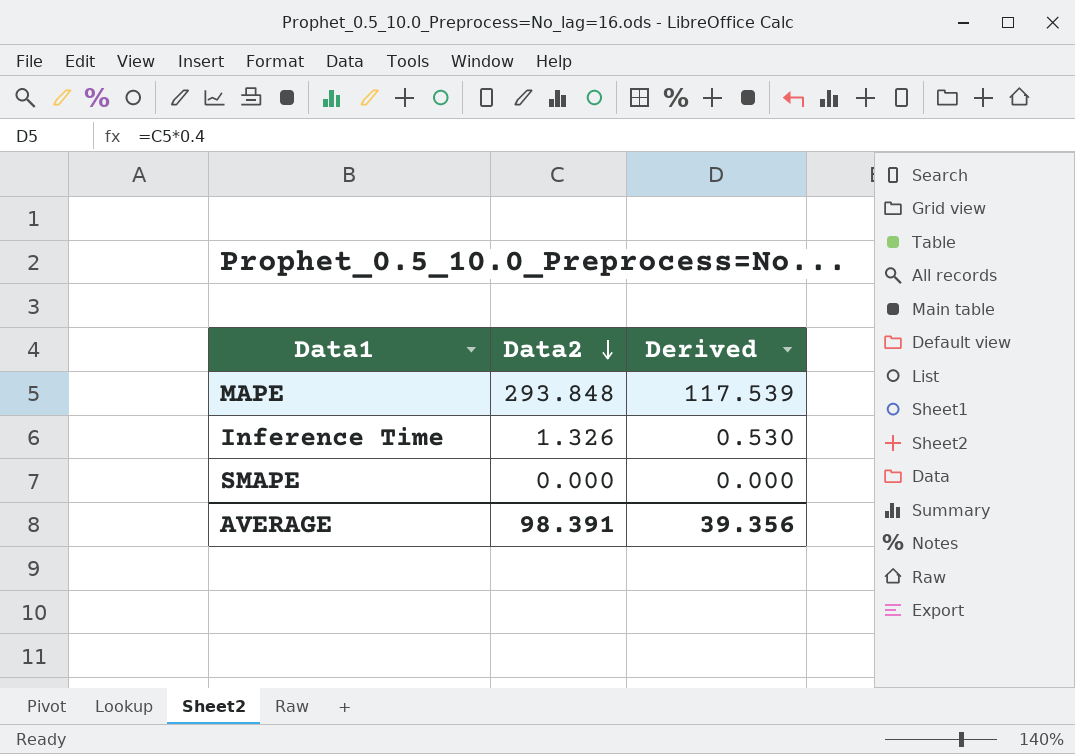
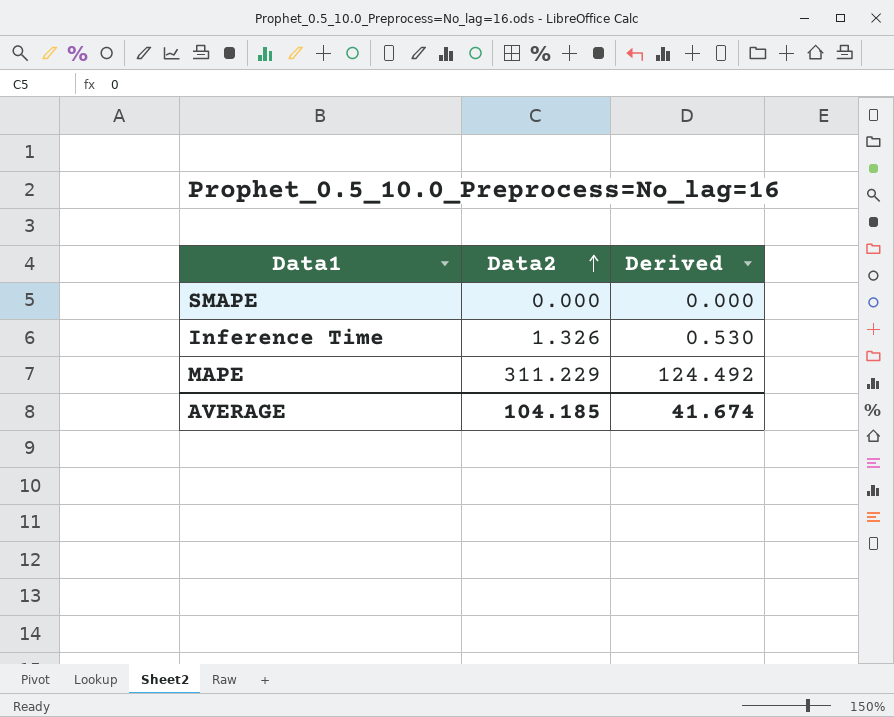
row order: Data2 descending -> Data2 ascending
MAPE | Data2: 293.848 -> 311.229
MAPE | Derived: 117.539 -> 124.492
AVERAGE | Data2: 98.391 -> 104.185
AVERAGE | Derived: 39.356 -> 41.674

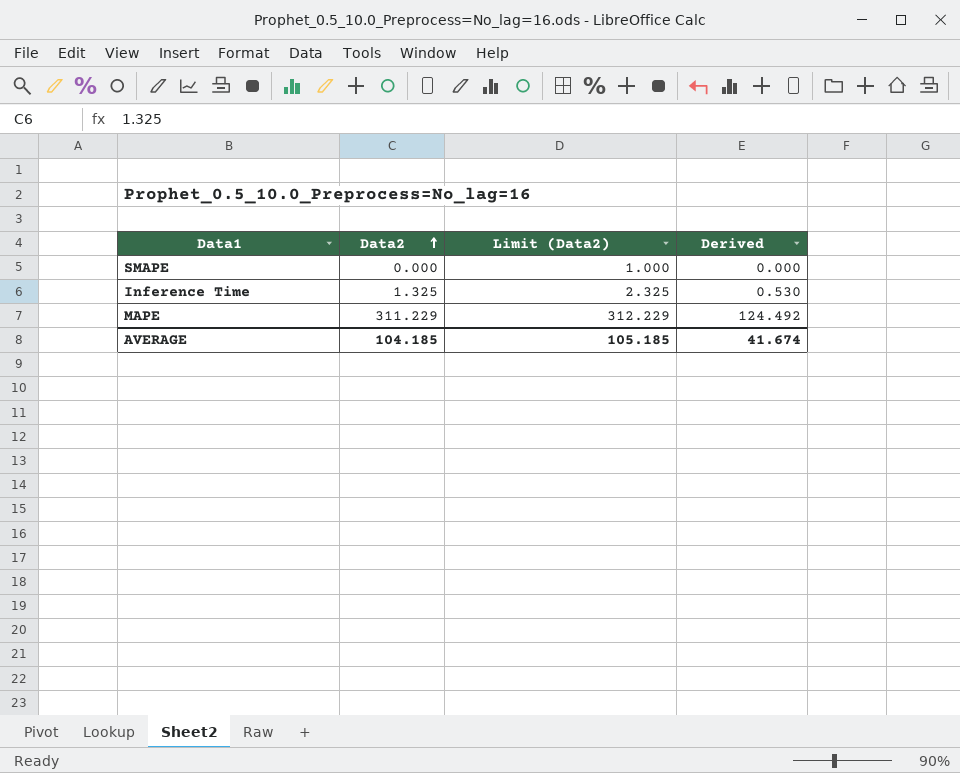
column Limit (Data2) | formula: none -> [Data2] + 1
Inference Time | Data2: 1.326 -> 1.325

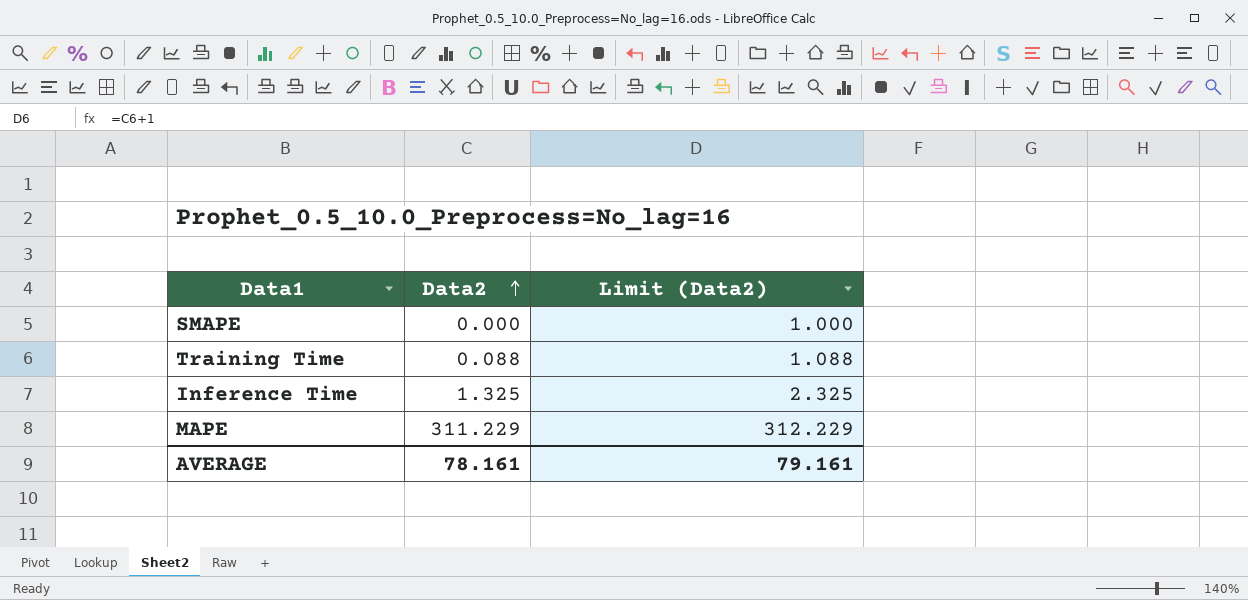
column Derived | formula: [Data2] * 0.4 -> none
row Training Time: none -> 0.088 | 1.088
AVERAGE | Data2: 104.185 -> 78.161
AVERAGE | Limit (Data2): 105.185 -> 79.161

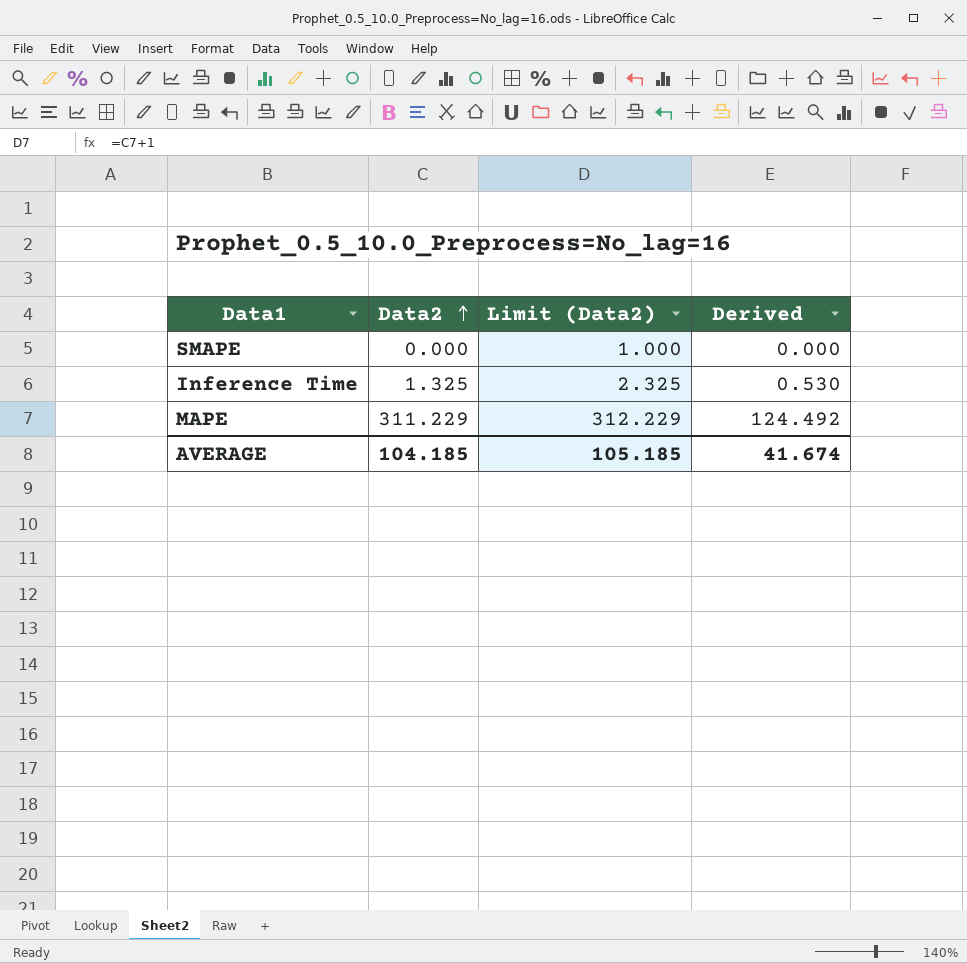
column Derived | formula: none -> [Data2] * 0.4
row Training Time: 0.088 | 1.088 -> none
AVERAGE | Data2: 78.161 -> 104.185
AVERAGE | Limit (Data2): 79.161 -> 105.185

